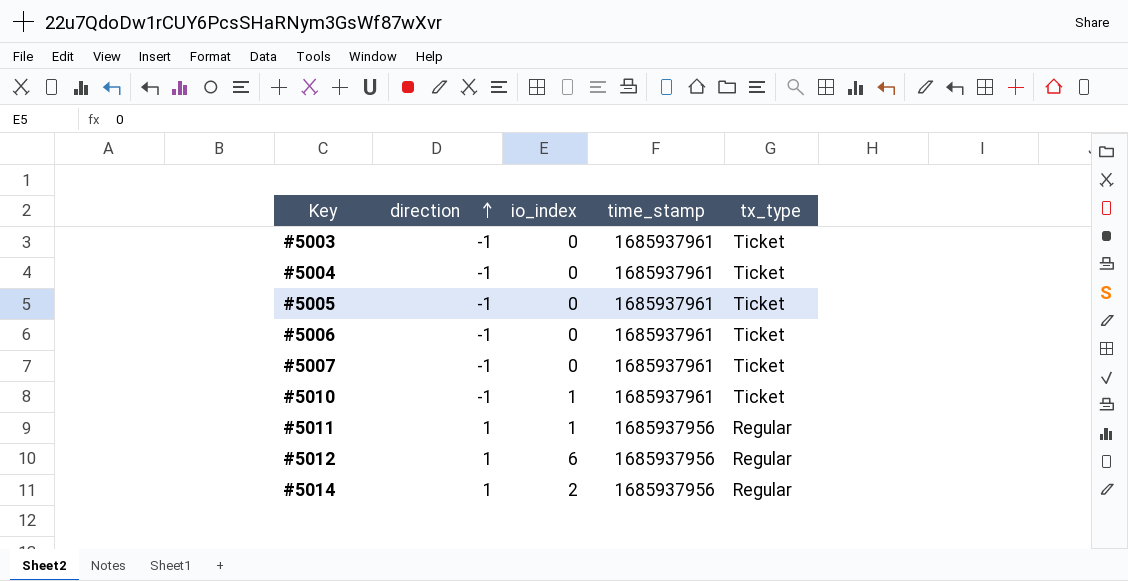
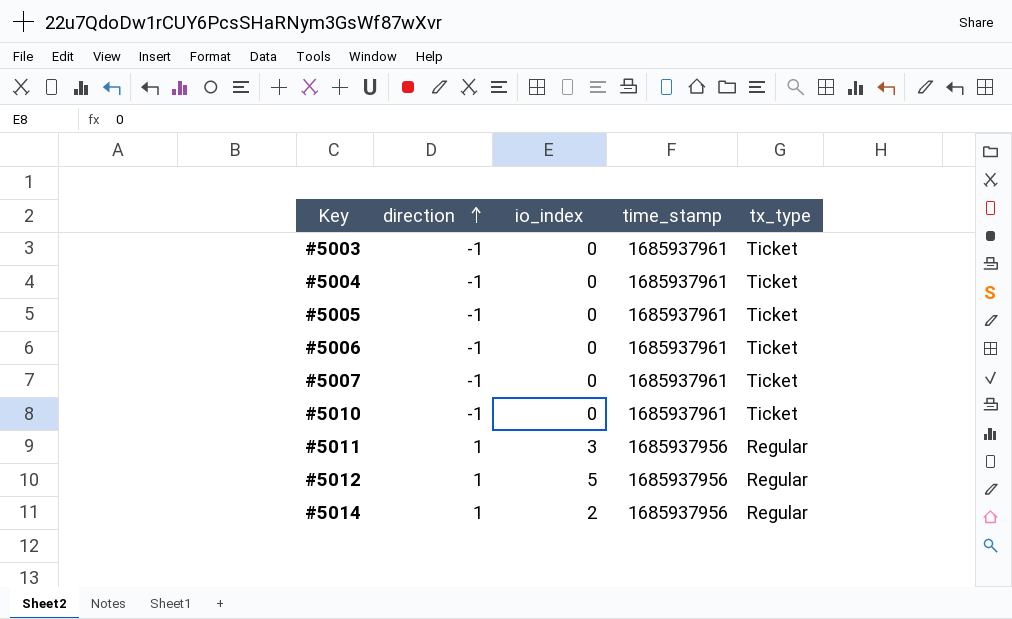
#5010 | io_index: 1 -> 0
#5011 | io_index: 1 -> 3
#5012 | io_index: 6 -> 5

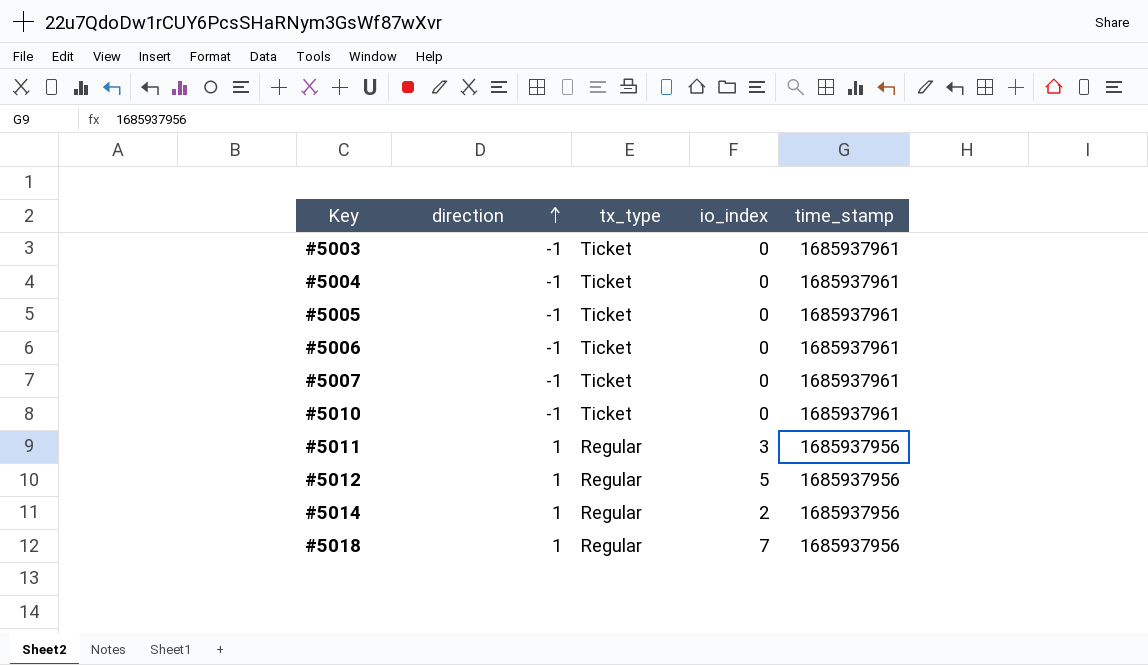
column tx_type | position: 5 -> 3
row #5018: none -> 1 | Regular | 7 | 1685937956

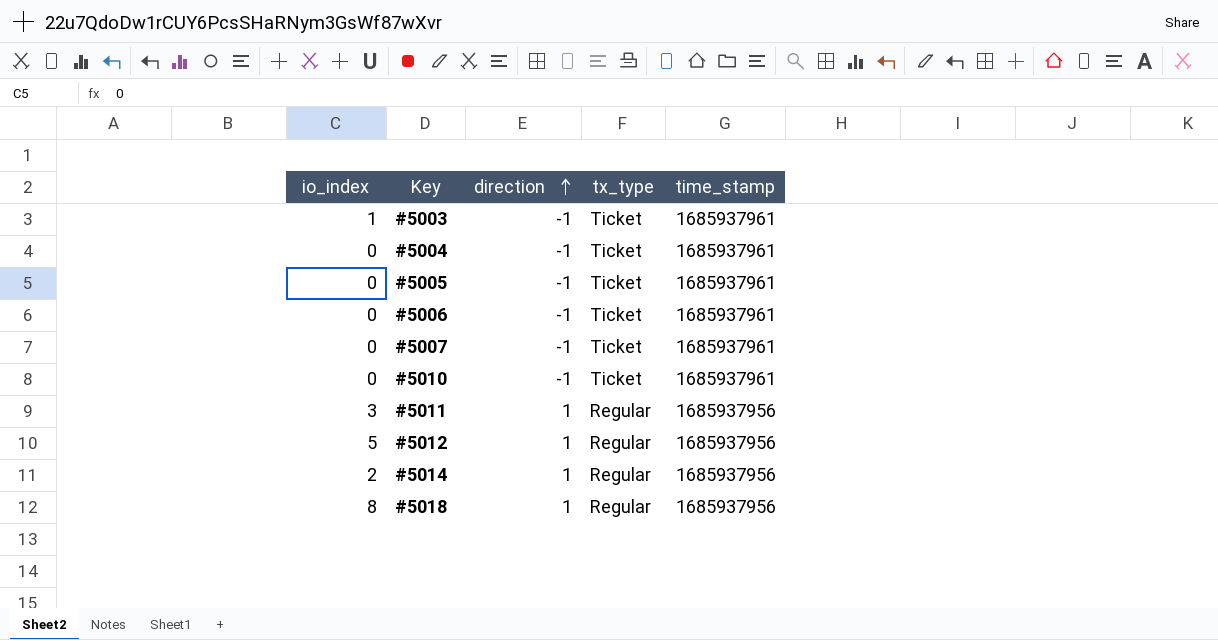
column io_index | position: 4 -> 1
#5003 | io_index: 0 -> 1
#5018 | io_index: 7 -> 8

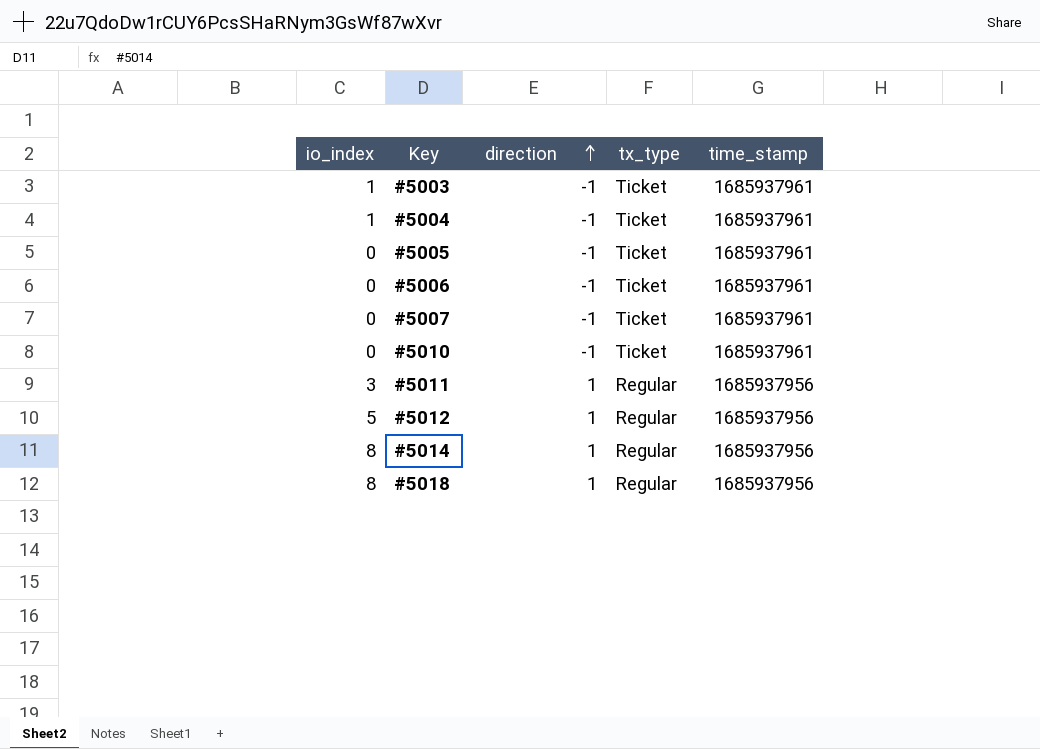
#5004 | io_index: 0 -> 1
#5014 | io_index: 2 -> 8

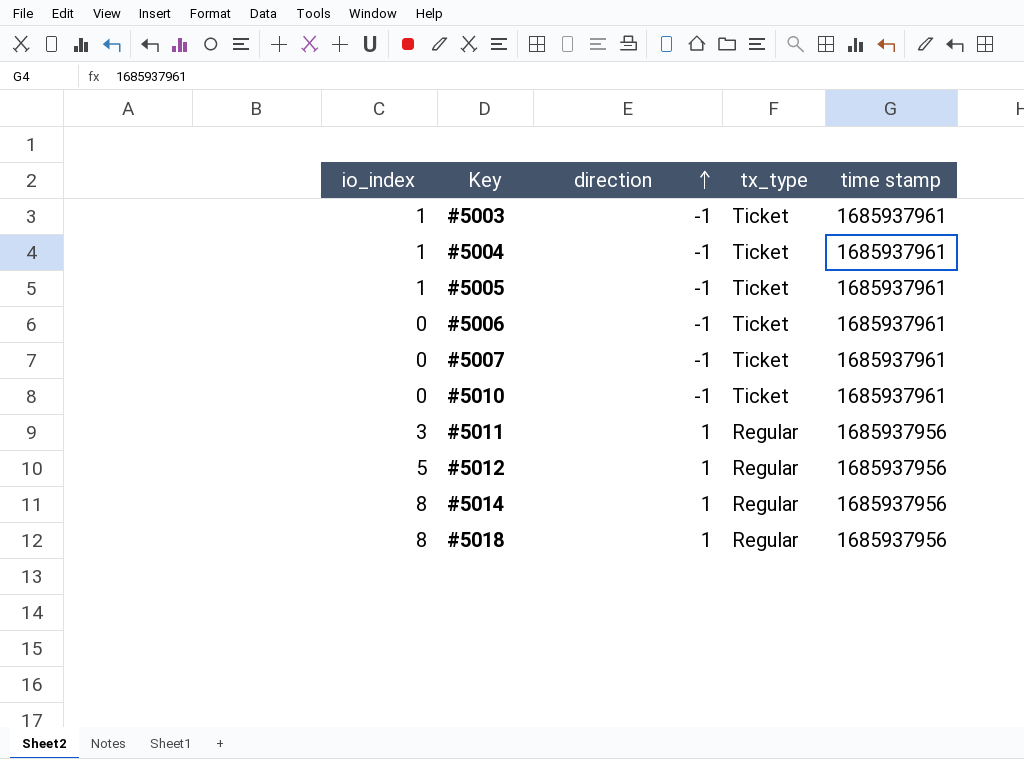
column name: time_stamp -> time stamp
#5005 | io_index: 0 -> 1

